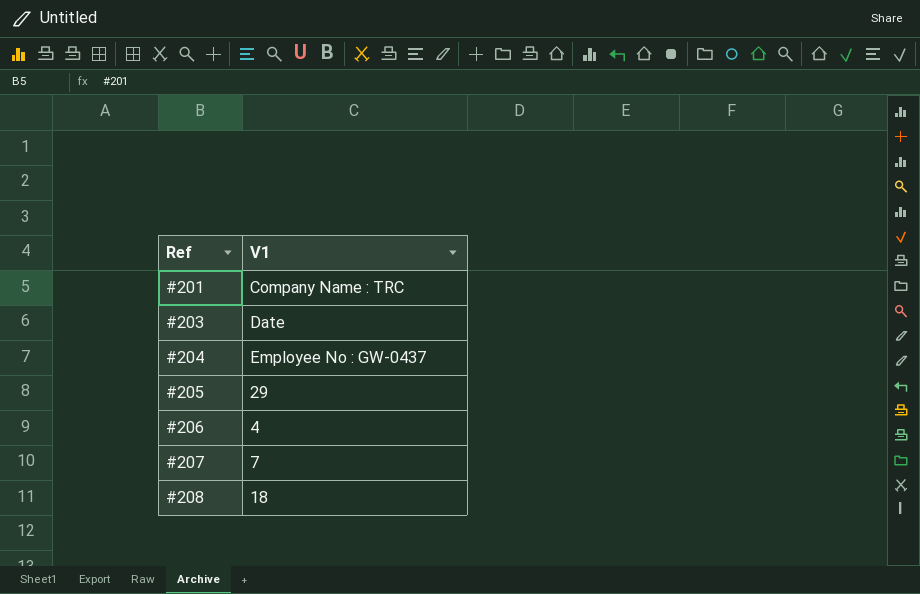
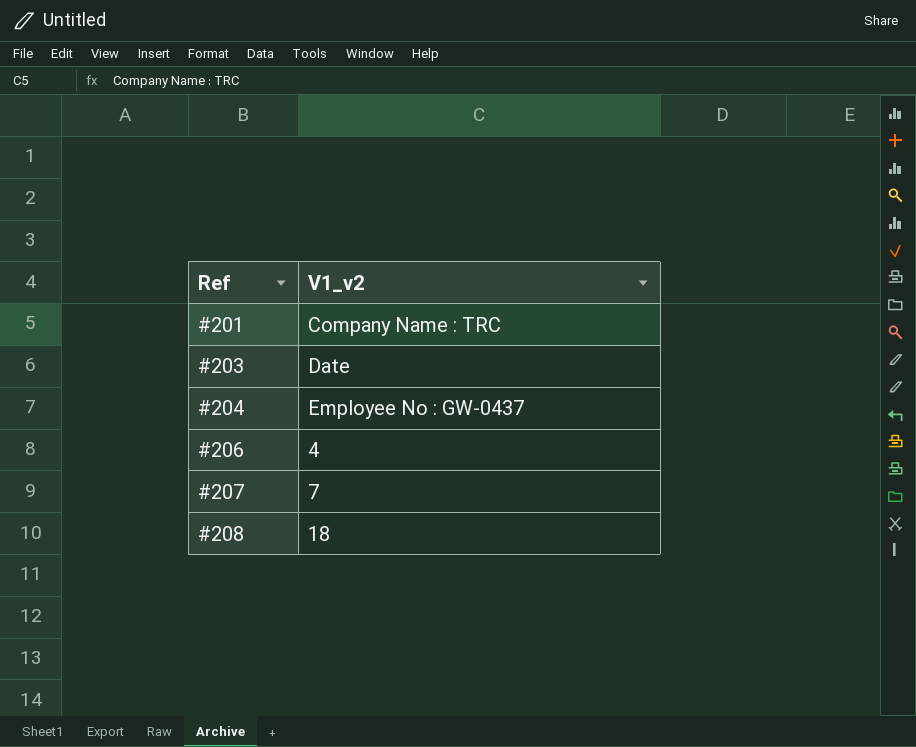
column name: V1 -> V1_v2
row #205: 29 -> none

